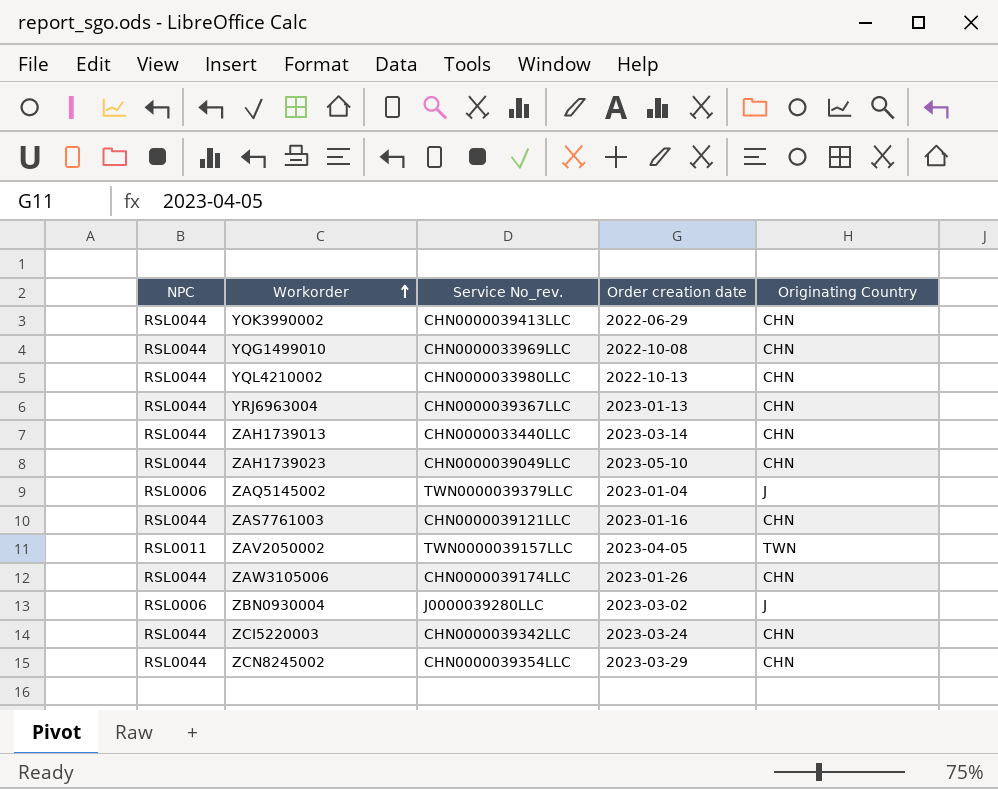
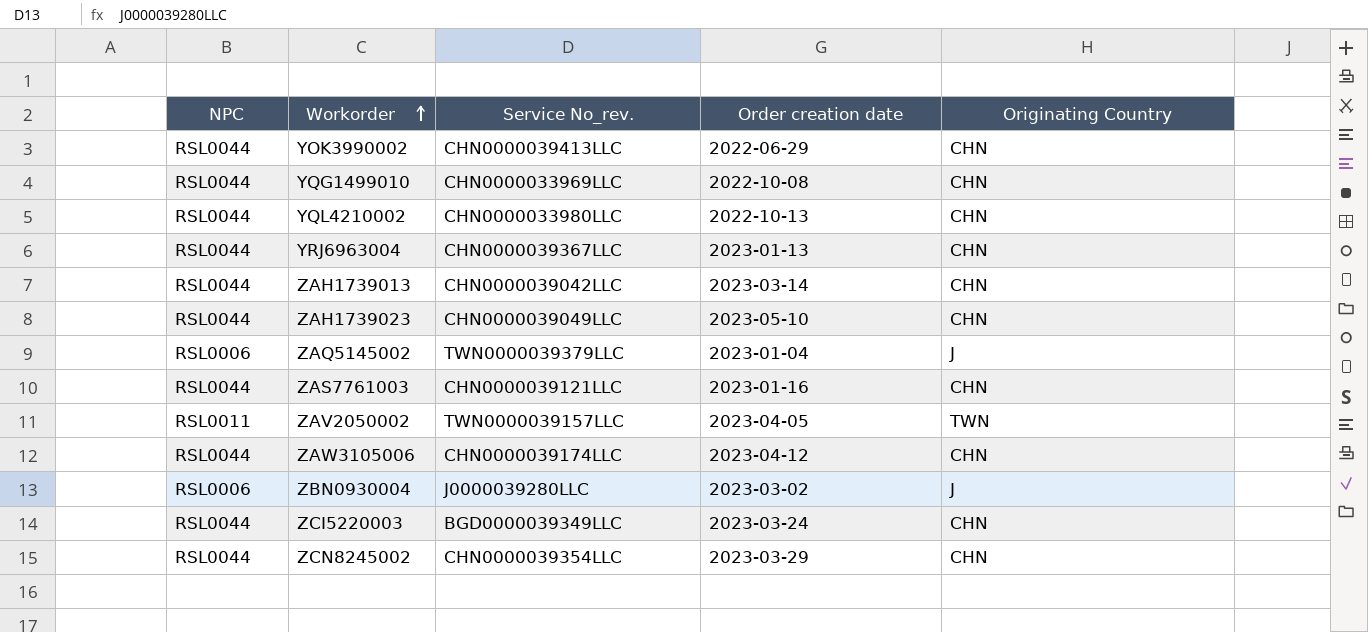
ZAH1739013 | Service No_rev.: CHN0000033440LLC -> CHN0000039042LLC
ZAW3105006 | Order creation date: 2023-01-26 -> 2023-04-12
ZCI5220003 | Service No_rev.: CHN0000039342LLC -> BGD0000039349LLC

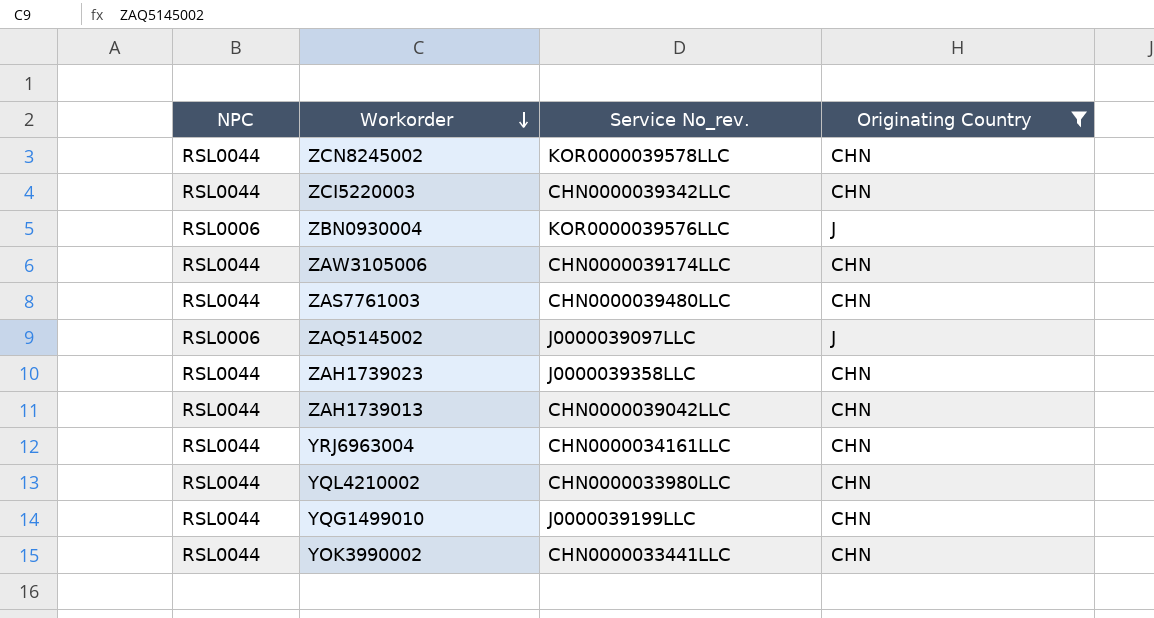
filter: none -> Originating Country != TWN
row order: Workorder ascending -> Workorder descending
column Order creation date | position: 4 -> none
ZCN8245002 | Service No_rev.: CHN0000039354LLC -> KOR0000039578LLC
ZCI5220003 | Service No_rev.: BGD0000039349LLC -> CHN0000039342LLC
ZBN0930004 | Service No_rev.: J0000039280LLC -> KOR0000039576LLC
ZAS7761003 | Service No_rev.: CHN0000039121LLC -> CHN0000039480LLC
ZAQ5145002 | Service No_rev.: TWN0000039379LLC -> J0000039097LLC
ZAH1739023 | Service No_rev.: CHN0000039049LLC -> J0000039358LLC
YRJ6963004 | Service No_rev.: CHN0000039367LLC -> CHN0000034161LLC
YQG1499010 | Service No_rev.: CHN0000033969LLC -> J0000039199LLC
YOK3990002 | Service No_rev.: CHN0000039413LLC -> CHN0000033441LLC

